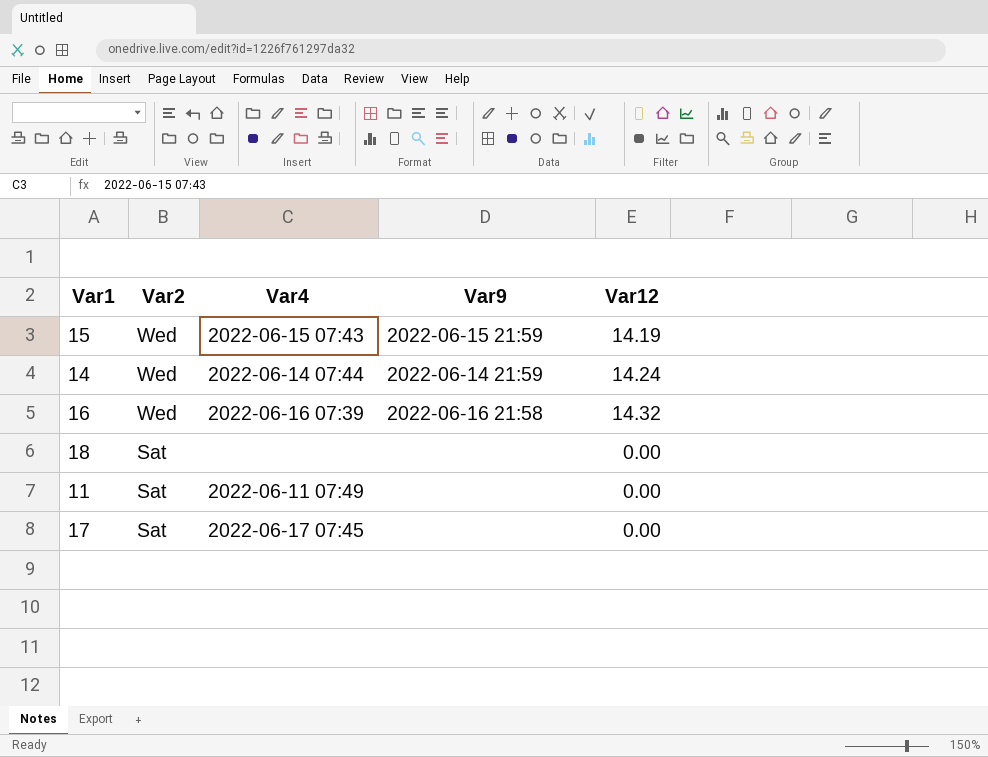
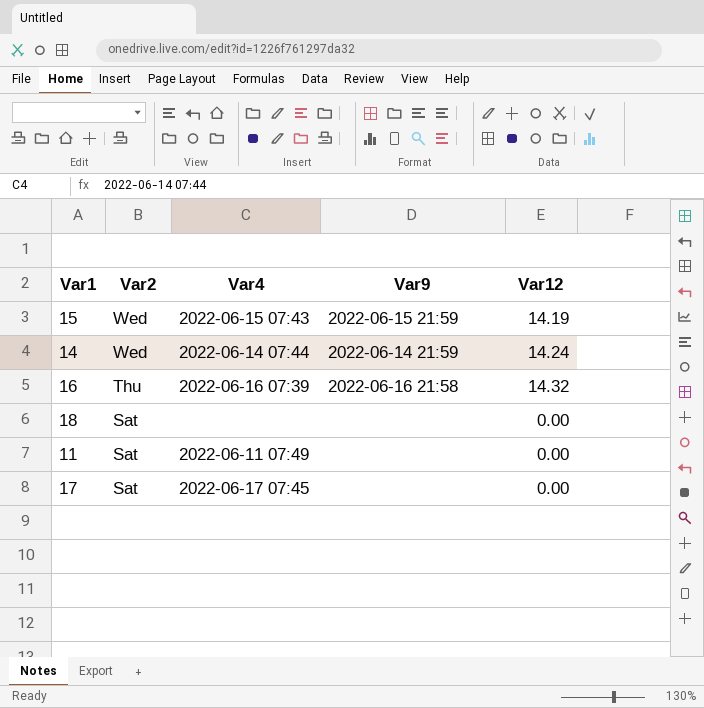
16 | Var2: Wed -> Thu

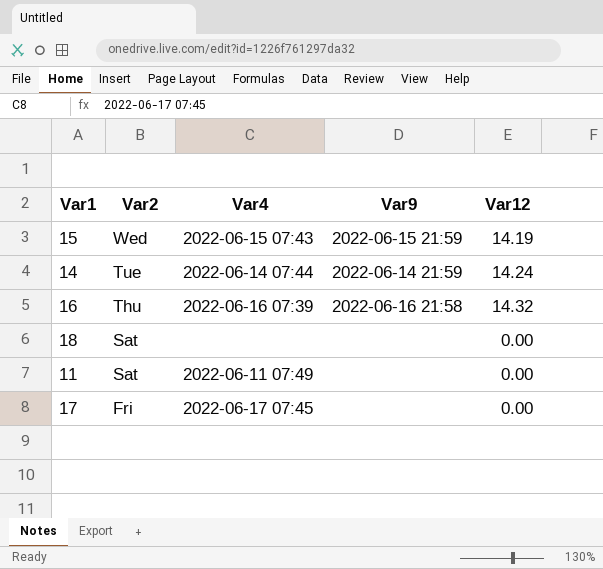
14 | Var2: Wed -> Tue
17 | Var2: Sat -> Fri

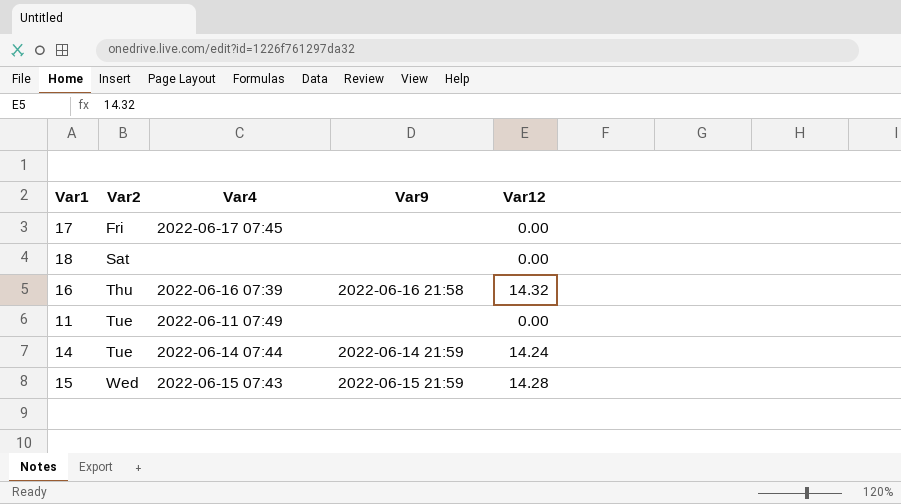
row order: Var2 descending -> Var2 ascending
11 | Var2: Sat -> Tue
15 | Var12: 14.19 -> 14.28

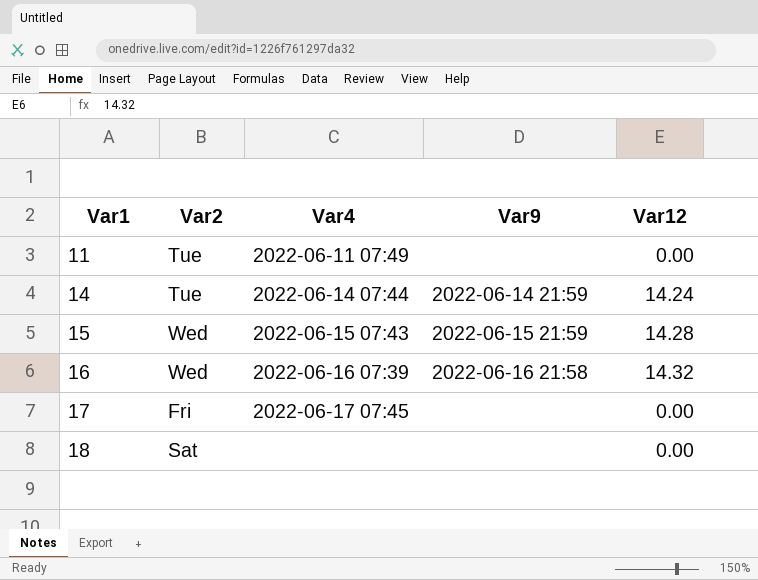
row order: Var2 ascending -> Var1 ascending
16 | Var2: Thu -> Wed

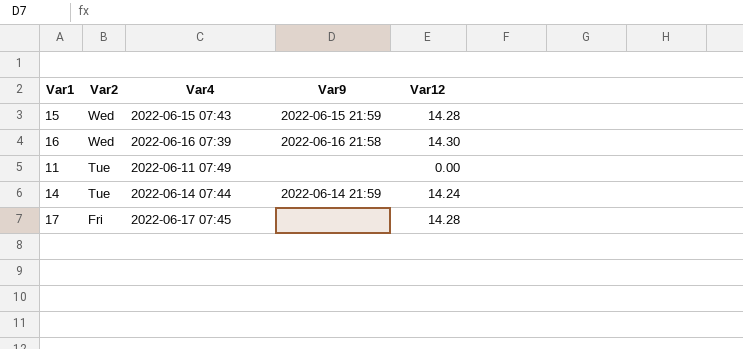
row order: Var1 ascending -> Var2 descending
row 18: Sat | none | none | 0.00 -> none
16 | Var12: 14.32 -> 14.30
17 | Var12: 0.00 -> 14.28

